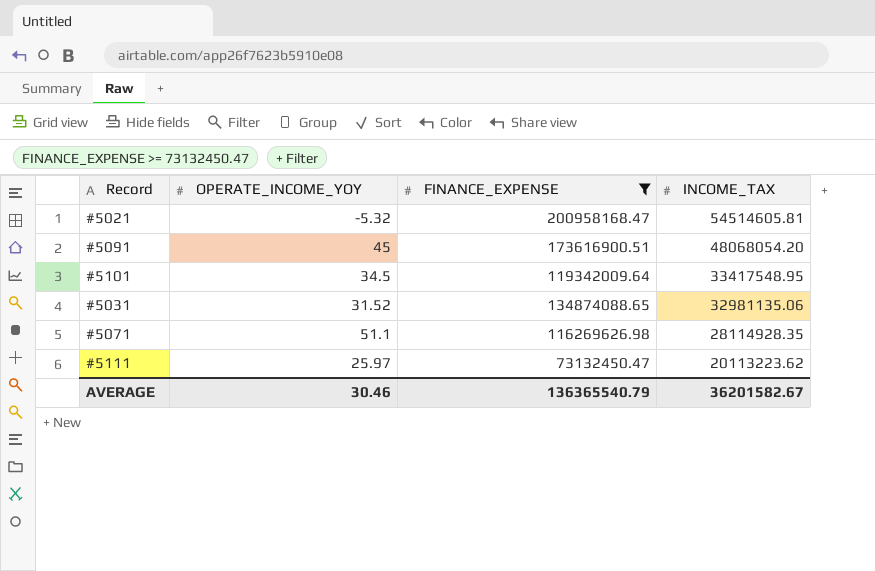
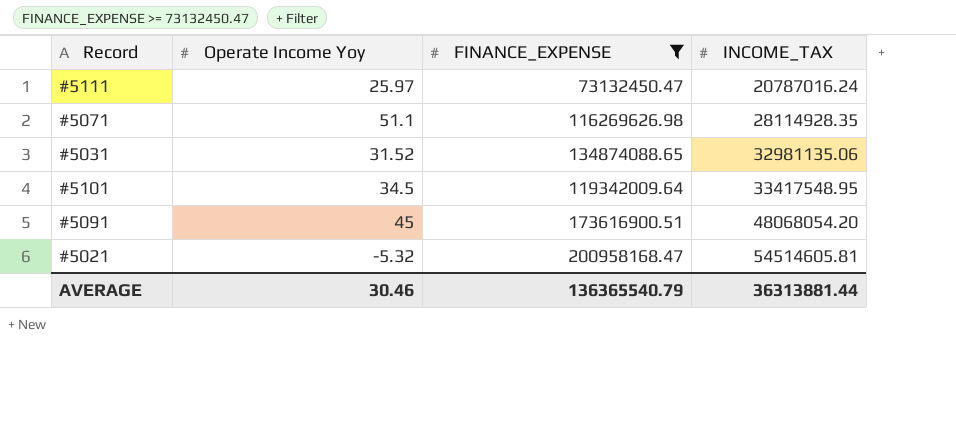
row order: INCOME_TAX descending -> INCOME_TAX ascending
column name: OPERATE_INCOME_YOY -> Operate Income Yoy
#5111 | INCOME_TAX: 20113223.62 -> 20787016.24
AVERAGE | INCOME_TAX: 36201582.67 -> 36313881.44

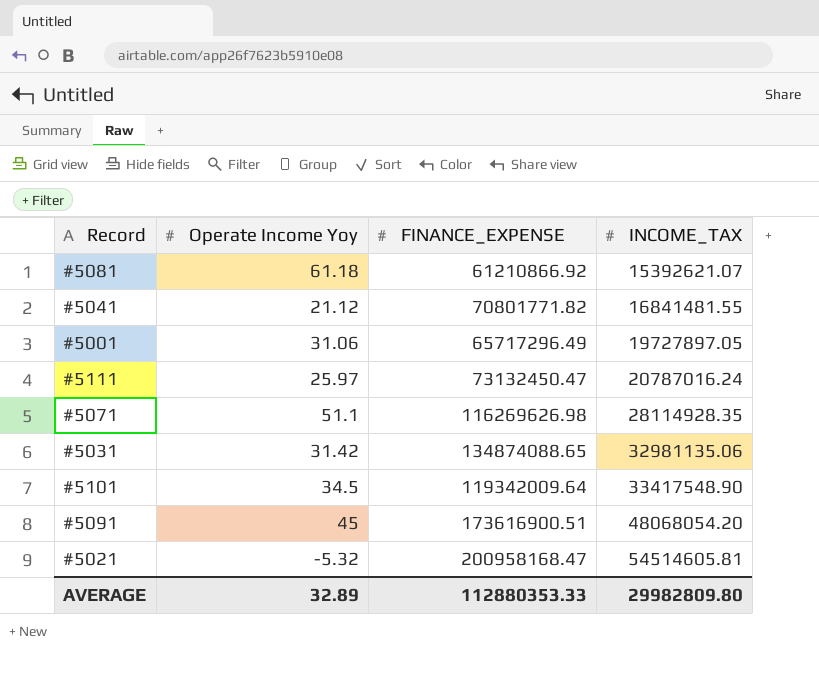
filter: FINANCE_EXPENSE >= 73132450.47 -> none
#5031 | Operate Income Yoy: 31.52 -> 31.42
#5101 | INCOME_TAX: 33417548.95 -> 33417548.90
AVERAGE | Operate Income Yoy: 30.46 -> 32.89
AVERAGE | FINANCE_EXPENSE: 136365540.79 -> 112880353.33
AVERAGE | INCOME_TAX: 36313881.44 -> 29982809.80

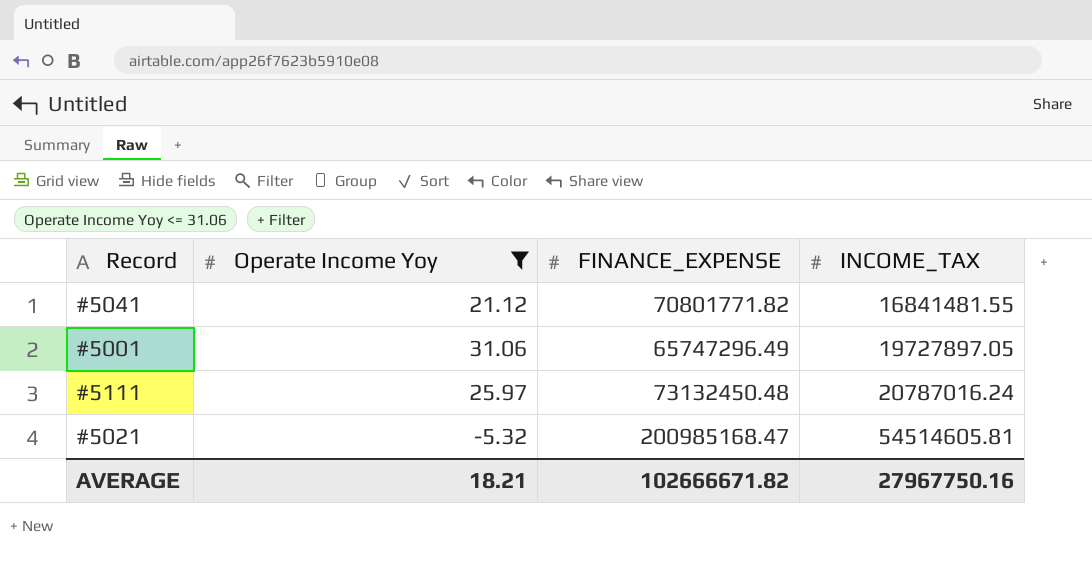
filter: none -> Operate Income Yoy <= 31.06
#5001 | FINANCE_EXPENSE: 65717296.49 -> 65747296.49
#5111 | FINANCE_EXPENSE: 73132450.47 -> 73132450.48
#5021 | FINANCE_EXPENSE: 200958168.47 -> 200985168.47
AVERAGE | Operate Income Yoy: 32.89 -> 18.21
AVERAGE | FINANCE_EXPENSE: 112880353.33 -> 102666671.82
AVERAGE | INCOME_TAX: 29982809.80 -> 27967750.16

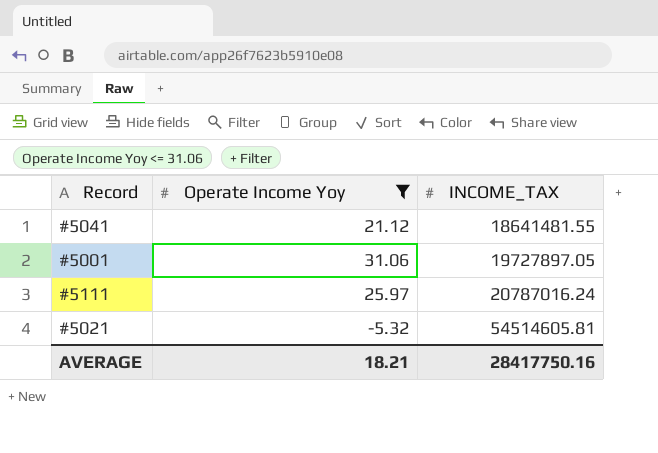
column FINANCE_EXPENSE | position: 3 -> none
#5041 | INCOME_TAX: 16841481.55 -> 18641481.55
AVERAGE | INCOME_TAX: 27967750.16 -> 28417750.16

